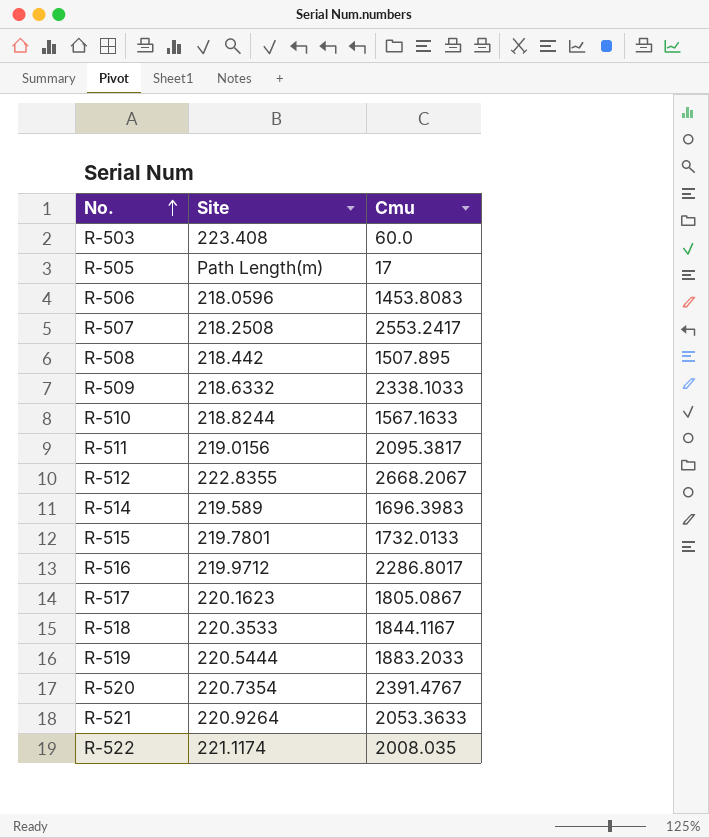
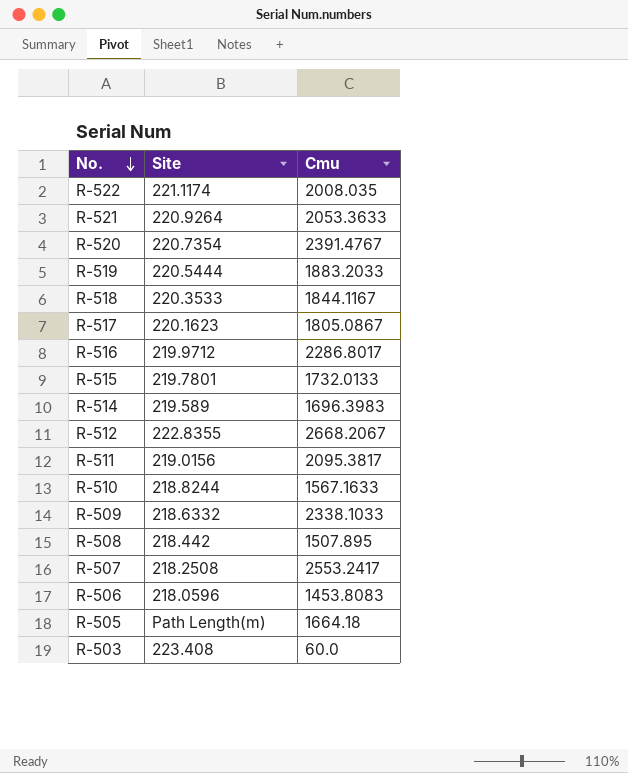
row order: No. ascending -> No. descending
R-505 | Cmu: 17 -> 1664.18

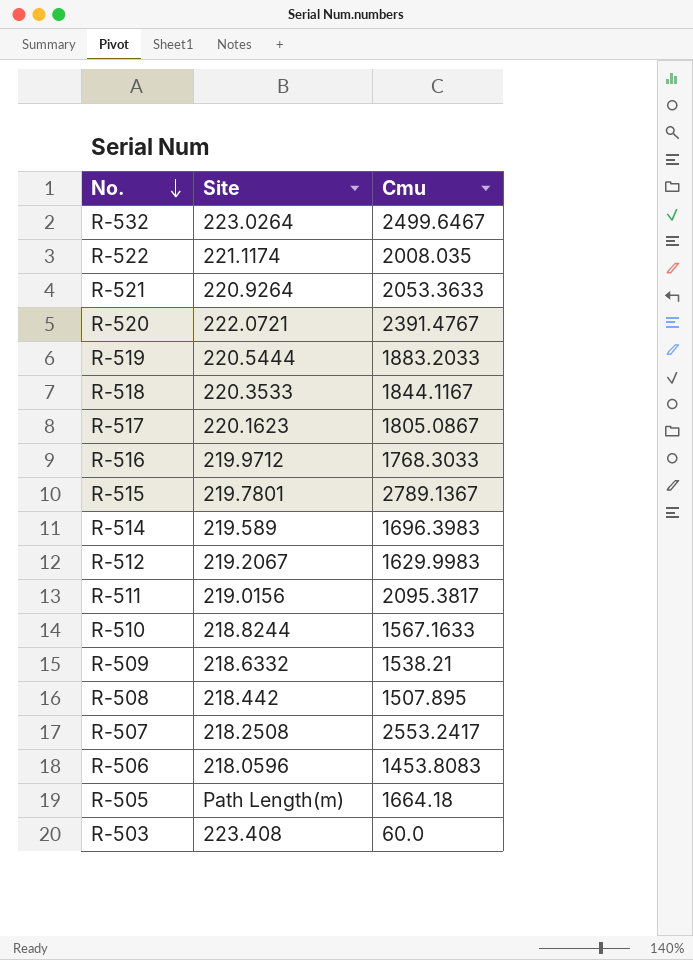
row R-532: none -> 223.0264 | 2499.6467
R-520 | Site: 220.7354 -> 222.0721
R-516 | Cmu: 2286.8017 -> 1768.3033
R-515 | Cmu: 1732.0133 -> 2789.1367
R-512 | Site: 222.8355 -> 219.2067
R-512 | Cmu: 2668.2067 -> 1629.9983
R-509 | Cmu: 2338.1033 -> 1538.21

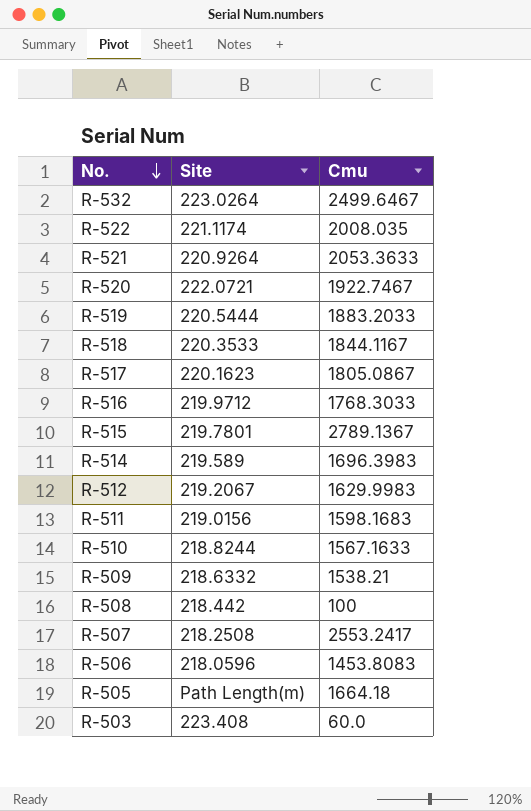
R-520 | Cmu: 2391.4767 -> 1922.7467
R-511 | Cmu: 2095.3817 -> 1598.1683
R-508 | Cmu: 1507.895 -> 100

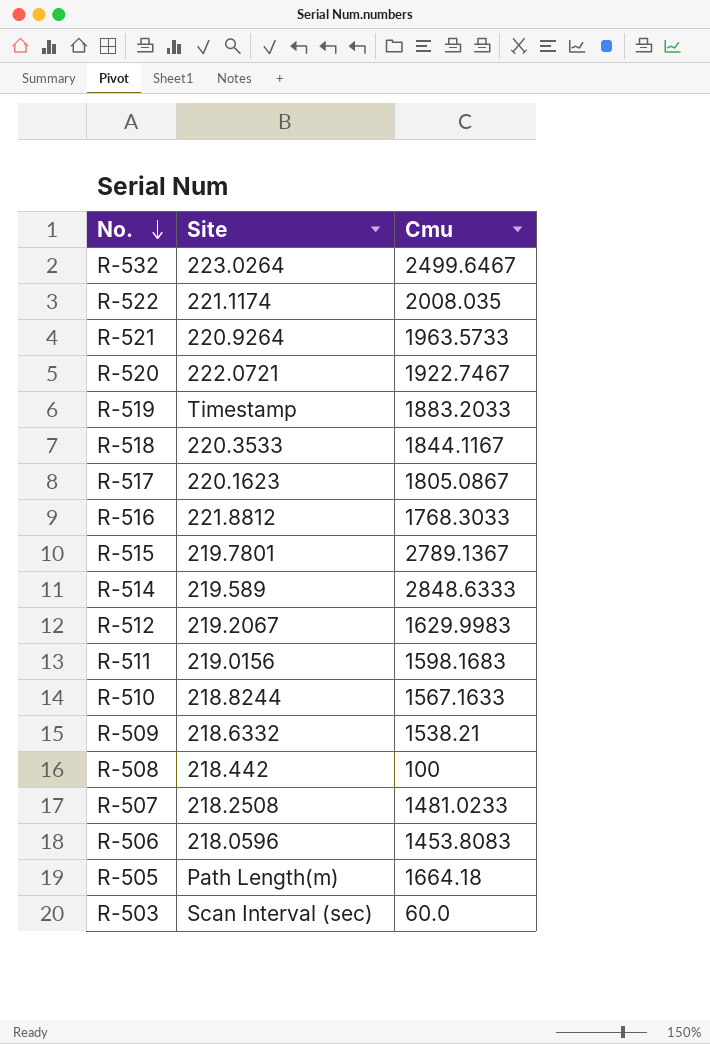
R-521 | Cmu: 2053.3633 -> 1963.5733
R-519 | Site: 220.5444 -> Timestamp
R-516 | Site: 219.9712 -> 221.8812
R-514 | Cmu: 1696.3983 -> 2848.6333
R-507 | Cmu: 2553.2417 -> 1481.0233
R-503 | Site: 223.408 -> Scan Interval (sec)

